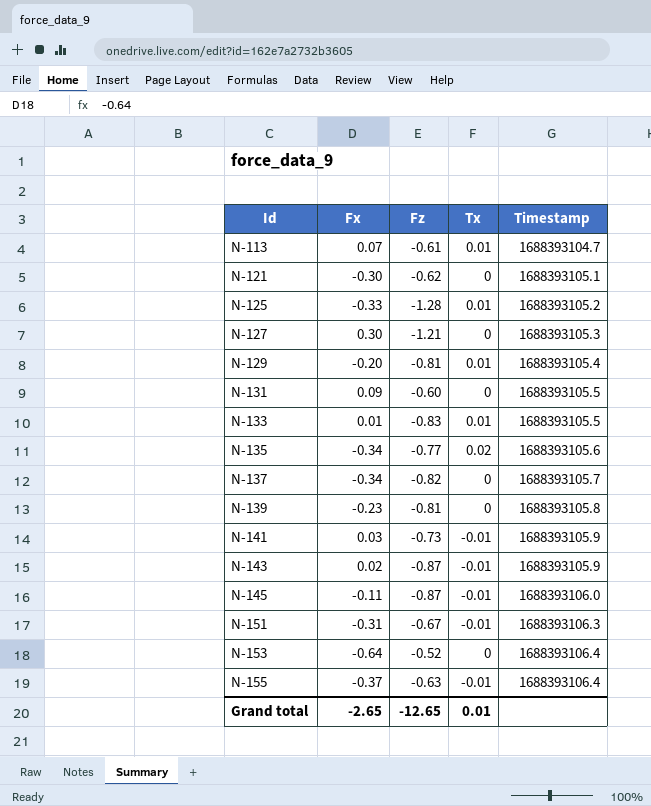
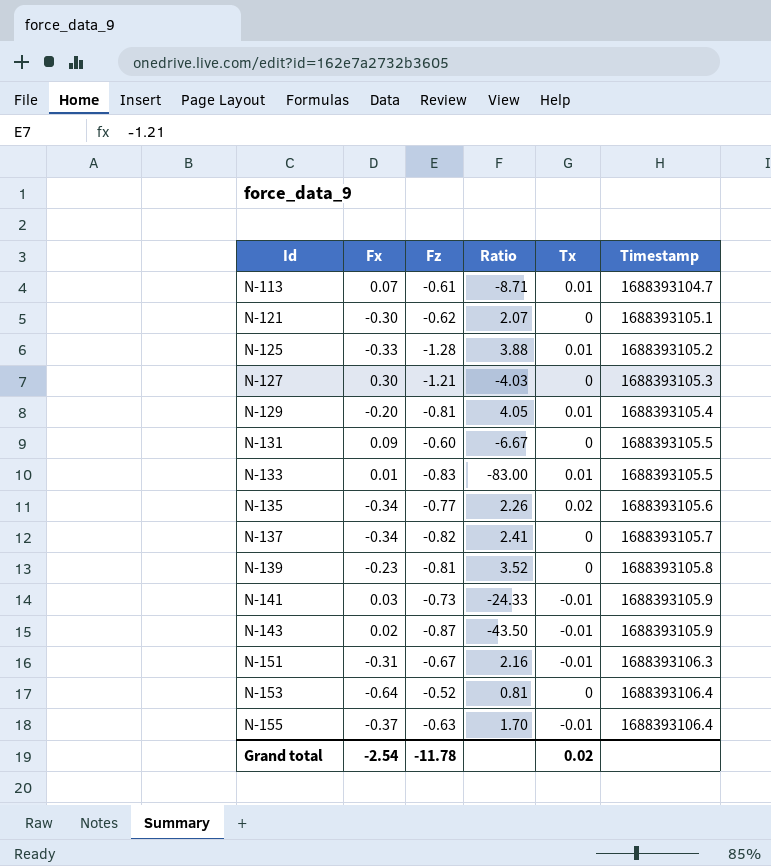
column Ratio | formula: none -> [Fz] / [Fx]
row N-145: -0.11 | -0.87 | -0.01 | 1688393106.0 -> none
Grand total | Fx: -2.65 -> -2.54
Grand total | Fz: -12.65 -> -11.78
Grand total | Tx: 0.01 -> 0.02

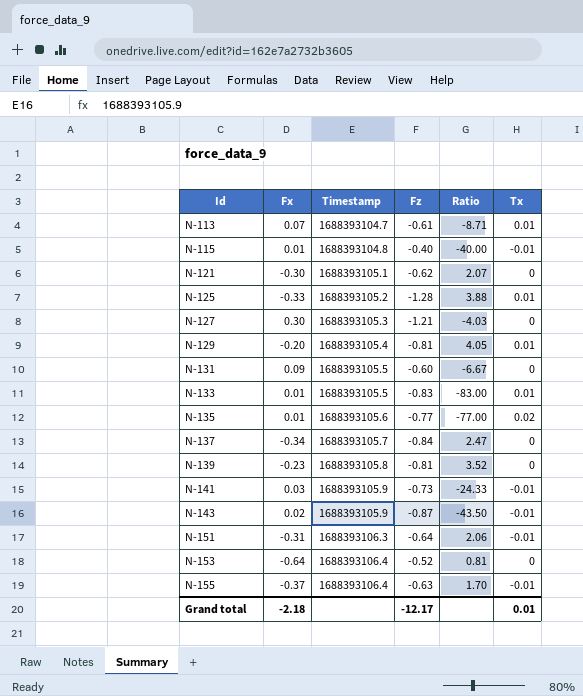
column Timestamp | position: 6 -> 3
row N-115: none -> 0.01 | 1688393104.8 | -0.40 | -40.00 | -0.01
N-135 | Fx: -0.34 -> 0.01
N-135 | Ratio: 2.26 -> -77.00
N-137 | Fz: -0.82 -> -0.84
N-137 | Ratio: 2.41 -> 2.47
N-151 | Fz: -0.67 -> -0.64
N-151 | Ratio: 2.16 -> 2.06
Grand total | Fx: -2.54 -> -2.18
Grand total | Fz: -11.78 -> -12.17
Grand total | Tx: 0.02 -> 0.01

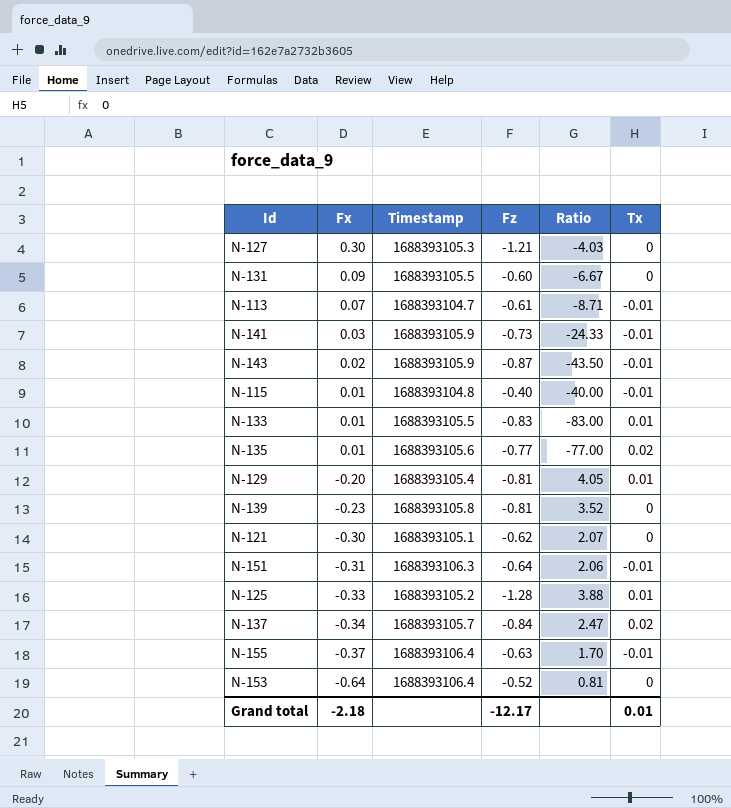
row order: Id ascending -> Fx descending
N-113 | Tx: 0.01 -> -0.01
N-137 | Tx: 0 -> 0.02

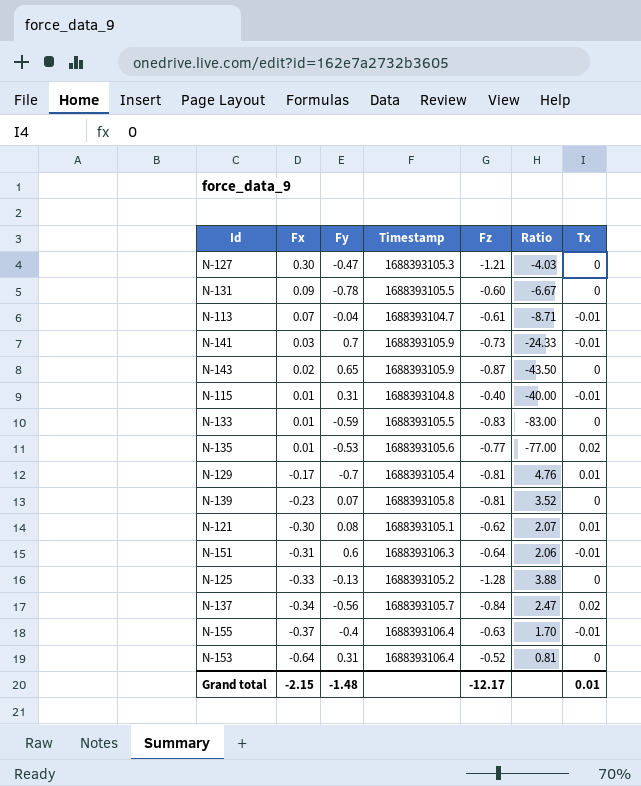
column Fy | position: none -> 3
N-143 | Tx: -0.01 -> 0
N-133 | Tx: 0.01 -> 0
N-129 | Fx: -0.20 -> -0.17
N-129 | Ratio: 4.05 -> 4.76
N-121 | Tx: 0 -> 0.01
N-125 | Tx: 0.01 -> 0
Grand total | Fx: -2.18 -> -2.15

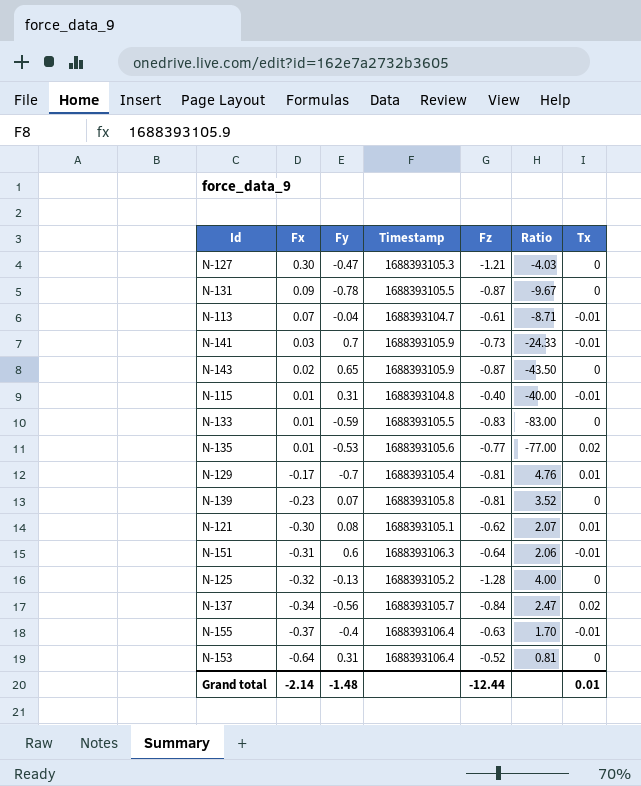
N-131 | Fz: -0.60 -> -0.87
N-131 | Ratio: -6.67 -> -9.67
N-125 | Fx: -0.33 -> -0.32
N-125 | Ratio: 3.88 -> 4.00
Grand total | Fx: -2.15 -> -2.14
Grand total | Fz: -12.17 -> -12.44

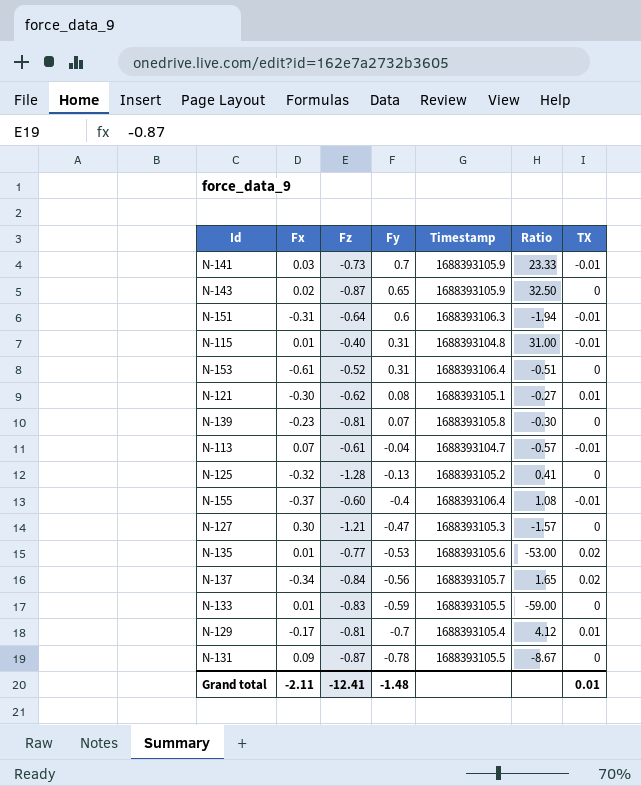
row order: Fx descending -> Fy descending
column Fz | position: 5 -> 3
column Ratio | formula: [Fz] / [Fx] -> [Fy] / [Fx]
column name: Tx -> TX
N-153 | Fx: -0.64 -> -0.61
N-155 | Fz: -0.63 -> -0.60
Grand total | Fx: -2.14 -> -2.11
Grand total | Fz: -12.44 -> -12.41

